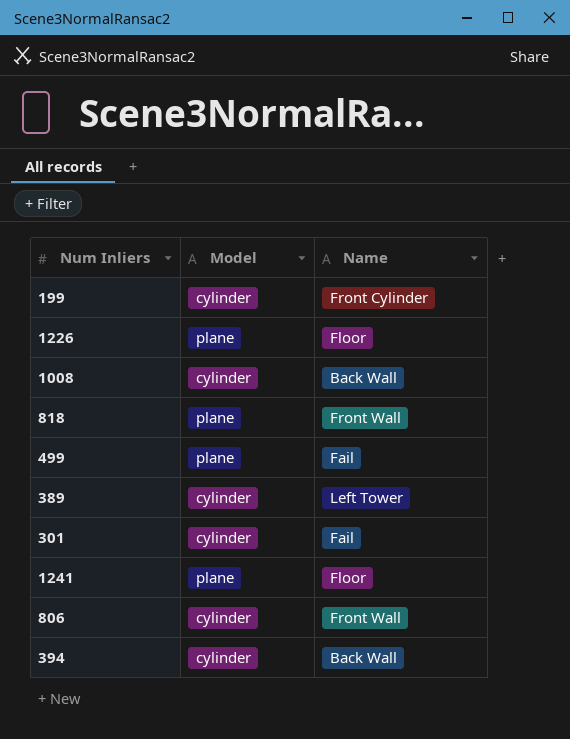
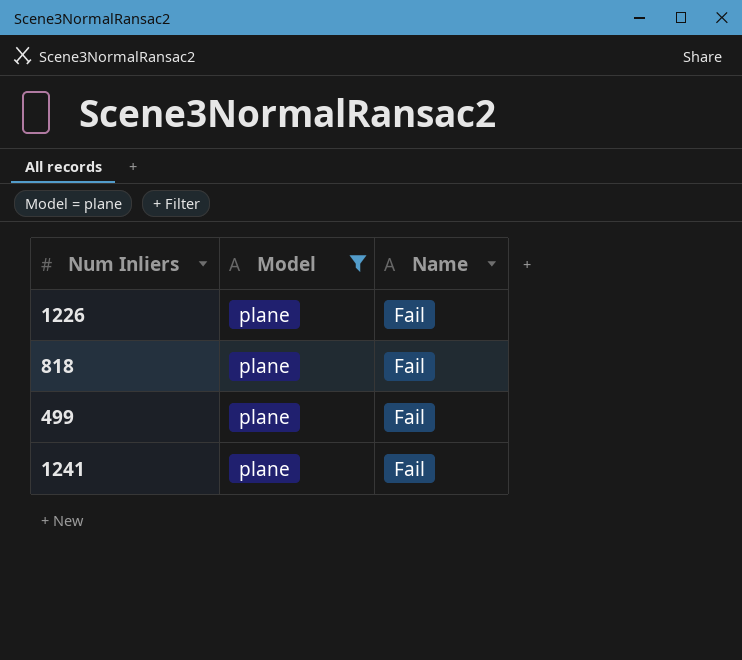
filter: none -> Model = plane
1226 | Name: Floor -> Fail
818 | Name: Front Wall -> Fail
1241 | Name: Floor -> Fail

